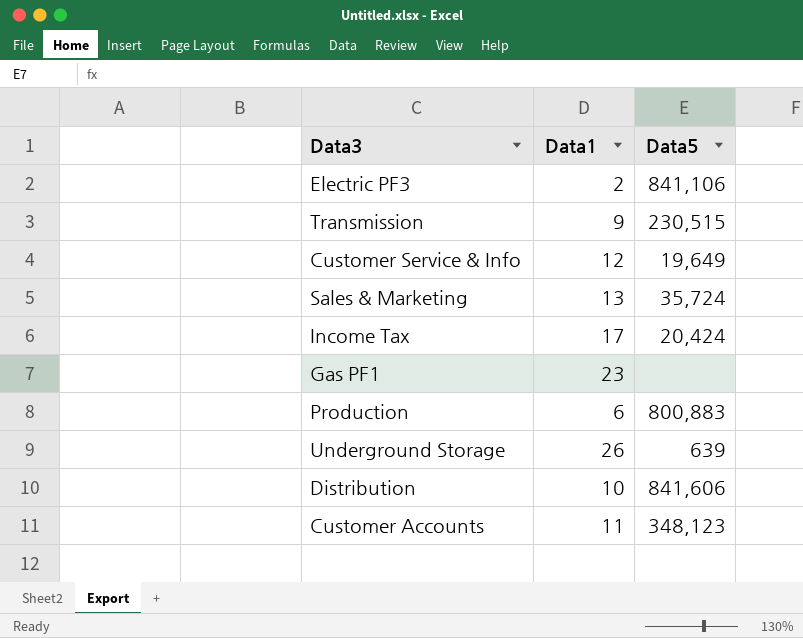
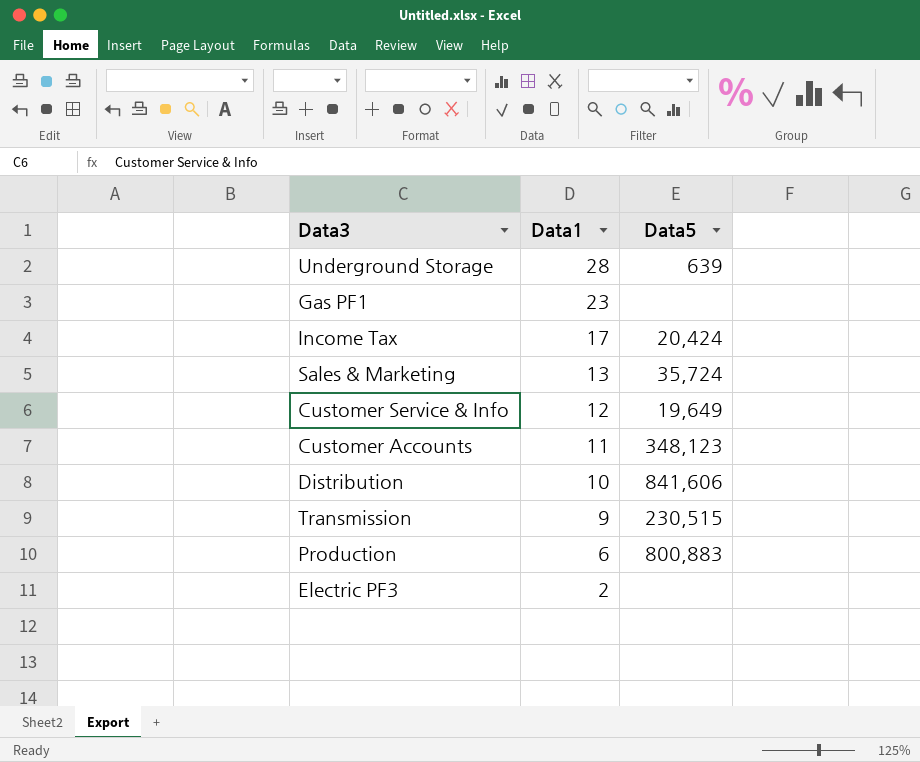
row order: none -> Data1 descending
Underground Storage | Data1: 26 -> 28
Electric PF3 | Data5: 841,106 -> none

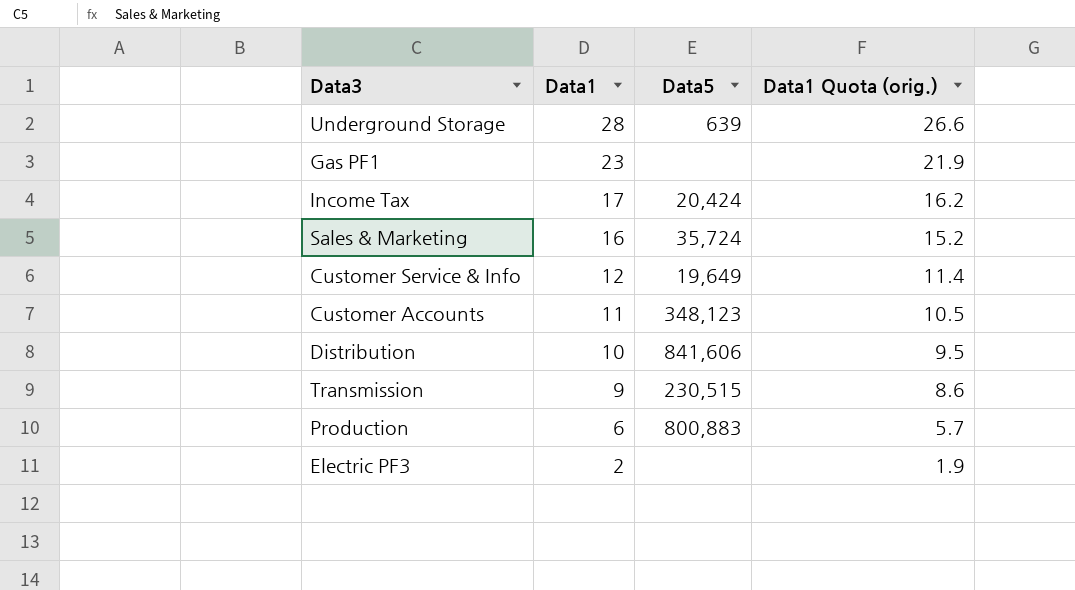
column Data1 Quota (orig.) | formula: none -> [Data1] * 0.95
Sales & Marketing | Data1: 13 -> 16

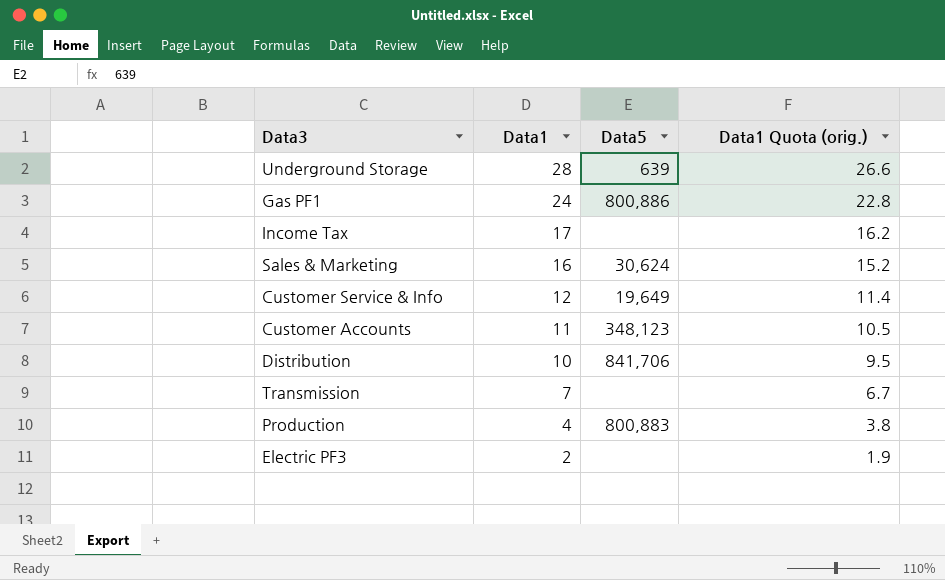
Gas PF1 | Data1: 23 -> 24
Gas PF1 | Data5: none -> 800,886
Gas PF1 | Data1 Quota (orig.): 21.9 -> 22.8
Income Tax | Data5: 20,424 -> none
Sales & Marketing | Data5: 35,724 -> 30,624
Distribution | Data5: 841,606 -> 841,706
Transmission | Data1: 9 -> 7
Transmission | Data5: 230,515 -> none
Transmission | Data1 Quota (orig.): 8.6 -> 6.7
Production | Data1: 6 -> 4
Production | Data1 Quota (orig.): 5.7 -> 3.8

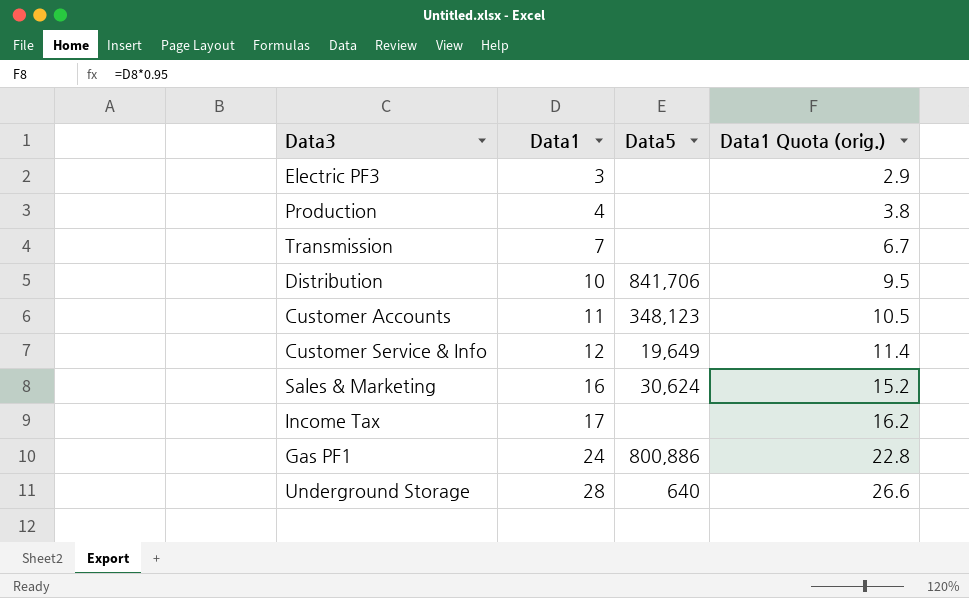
row order: Data1 descending -> Data1 ascending
Electric PF3 | Data1: 2 -> 3
Electric PF3 | Data1 Quota (orig.): 1.9 -> 2.9
Production | Data5: 800,883 -> none
Underground Storage | Data5: 639 -> 640

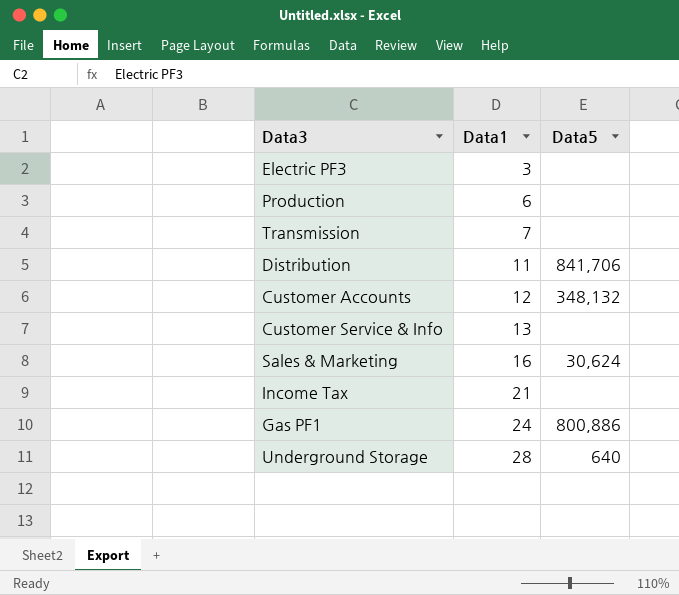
column Data1 Quota (orig.) | formula: [Data1] * 0.95 -> none
Production | Data1: 4 -> 6
Distribution | Data1: 10 -> 11
Customer Accounts | Data1: 11 -> 12
Customer Accounts | Data5: 348,123 -> 348,132
Customer Service & Info | Data1: 12 -> 13
Customer Service & Info | Data5: 19,649 -> none
Income Tax | Data1: 17 -> 21

